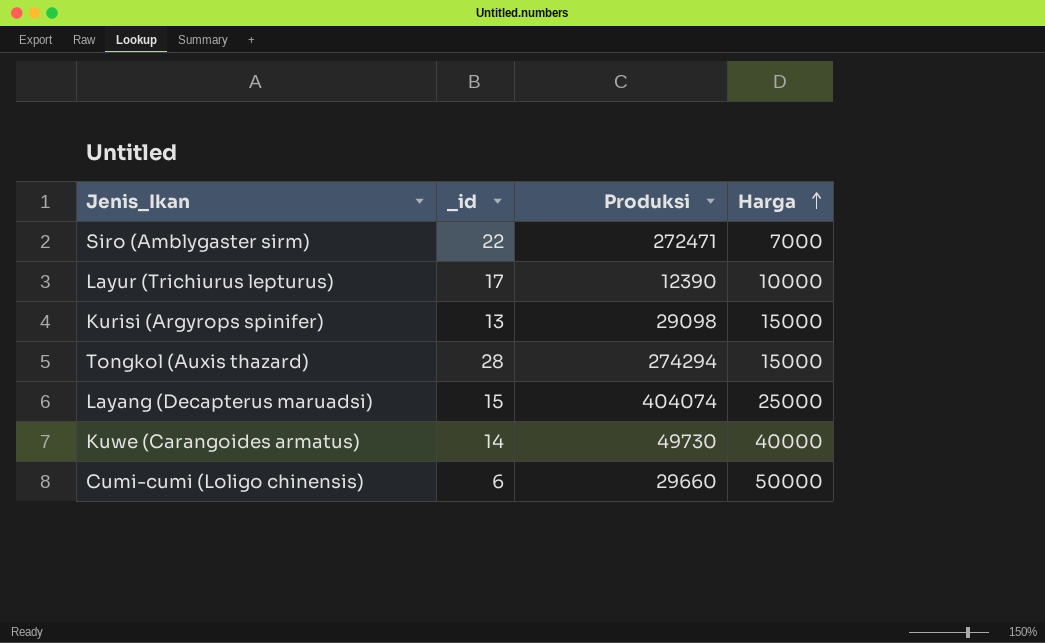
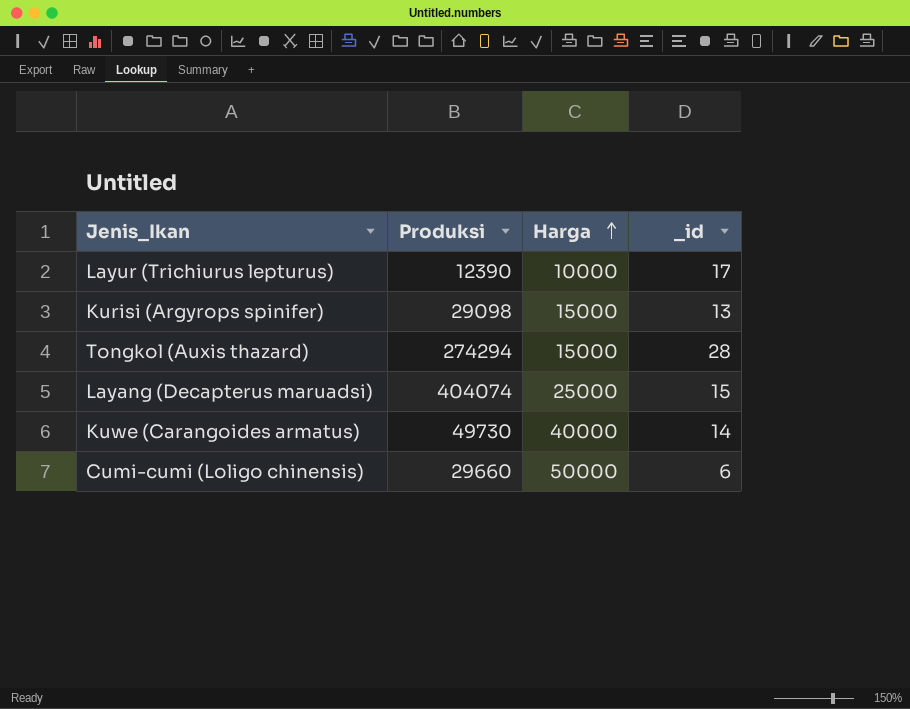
column _id | position: 2 -> 4
row Siro (Amblygaster sirm): 22 | 272471 | 7000 -> none

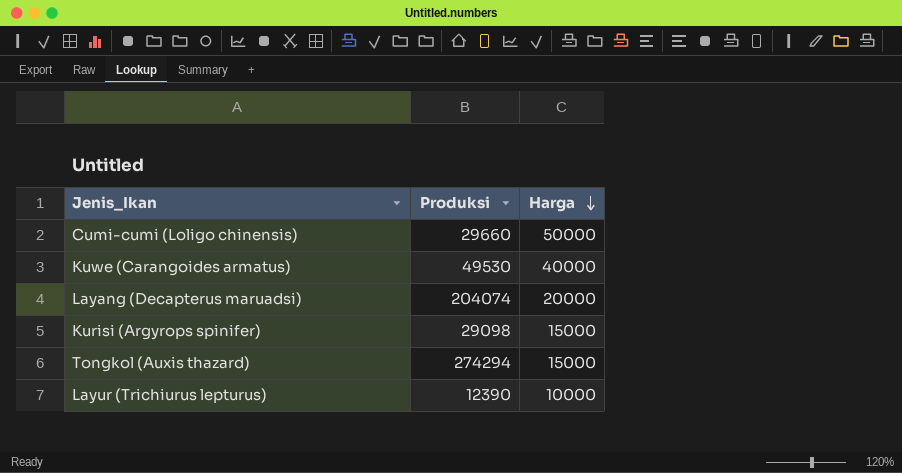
row order: Harga ascending -> Harga descending
column _id | position: 4 -> none
Kuwe (Carangoides armatus) | Produksi: 49730 -> 49530
Layang (Decapterus maruadsi) | Produksi: 404074 -> 204074
Layang (Decapterus maruadsi) | Harga: 25000 -> 20000

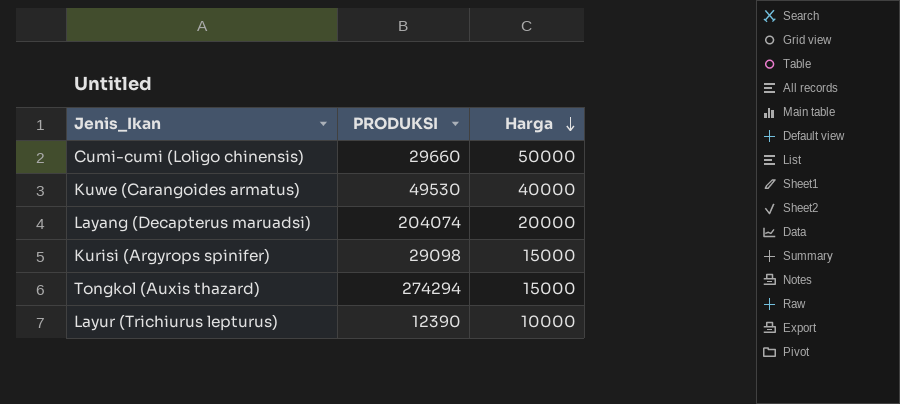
column name: Produksi -> PRODUKSI

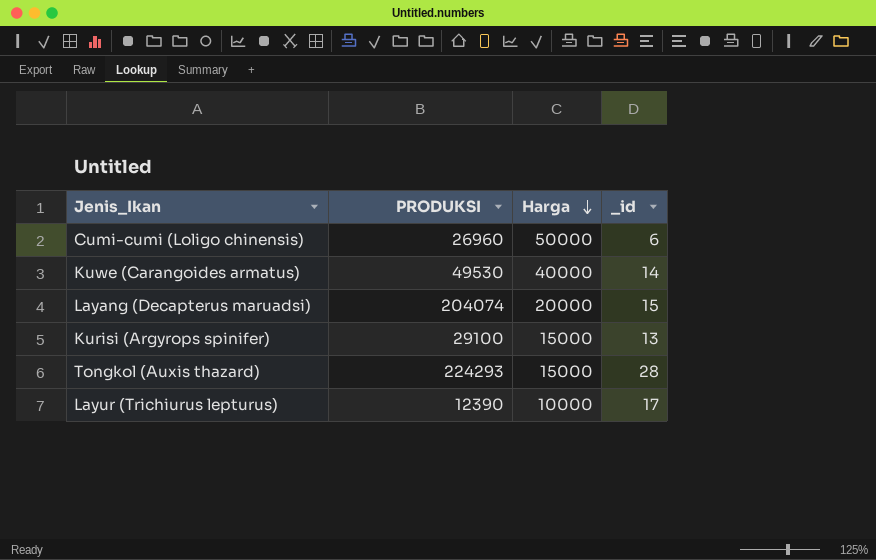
column _id | position: none -> 4
Cumi-cumi (Loligo chinensis) | PRODUKSI: 29660 -> 26960
Kurisi (Argyrops spinifer) | PRODUKSI: 29098 -> 29100
Tongkol (Auxis thazard) | PRODUKSI: 274294 -> 224293

